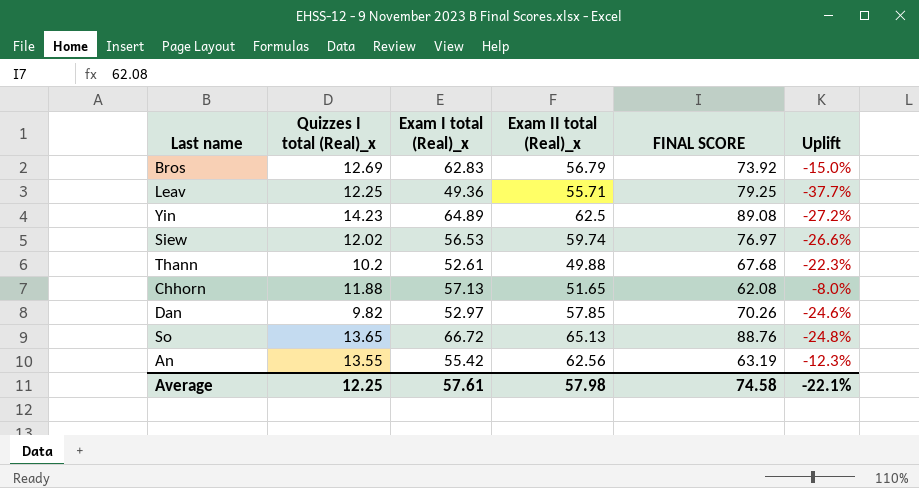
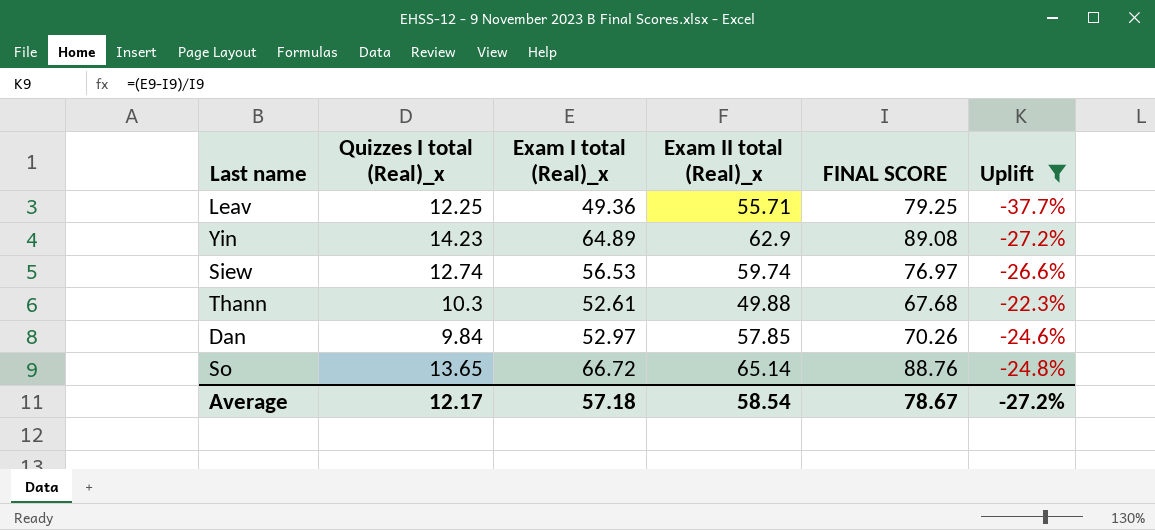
filter: none -> Uplift <= -22.3%
Yin | Exam II total (Real)_x: 62.5 -> 62.9
Siew | Quizzes I total (Real)_x: 12.02 -> 12.74
Thann | Quizzes I total (Real)_x: 10.2 -> 10.3
Dan | Quizzes I total (Real)_x: 9.82 -> 9.84
So | Exam II total (Real)_x: 65.13 -> 65.14
Average | Quizzes I total (Real)_x: 12.25 -> 12.17
Average | Exam I total (Real)_x: 57.61 -> 57.18
Average | Exam II total (Real)_x: 57.98 -> 58.54
Average | FINAL SCORE: 74.58 -> 78.67
Average | Uplift: -22.1% -> -27.2%

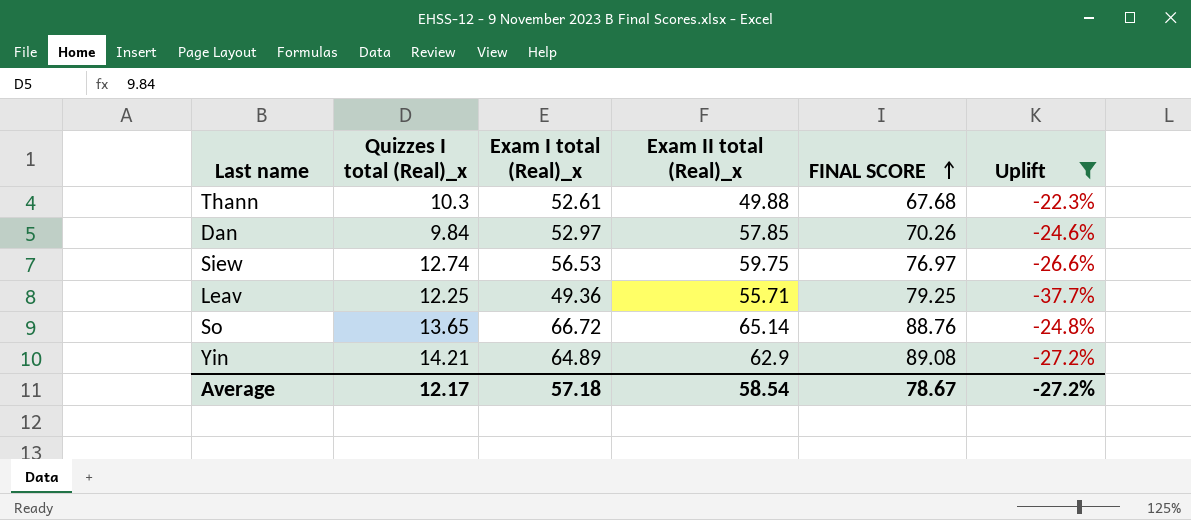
row order: none -> FINAL SCORE ascending
Siew | Exam II total (Real)_x: 59.74 -> 59.75
Yin | Quizzes I total (Real)_x: 14.23 -> 14.21

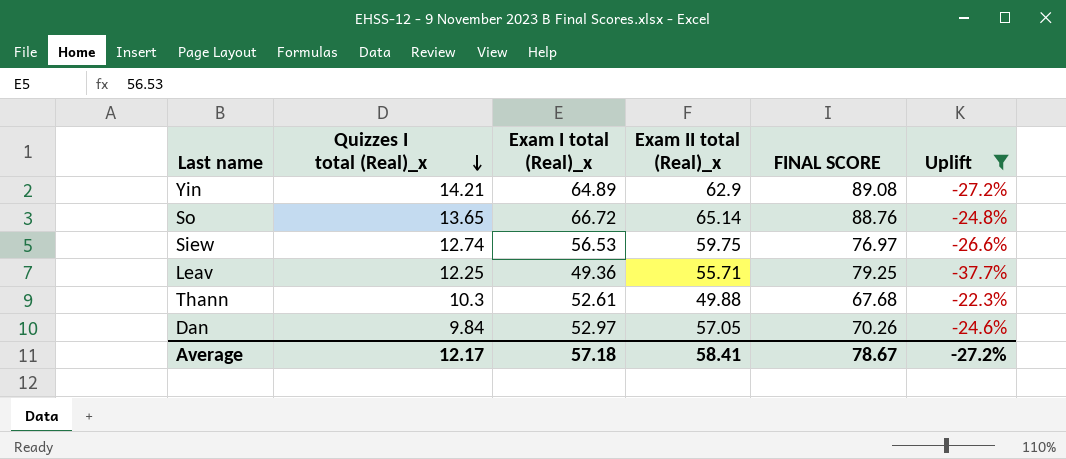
row order: FINAL SCORE ascending -> Quizzes I total (Real)_x descending
Dan | Exam II total (Real)_x: 57.85 -> 57.05
Average | Exam II total (Real)_x: 58.54 -> 58.41

